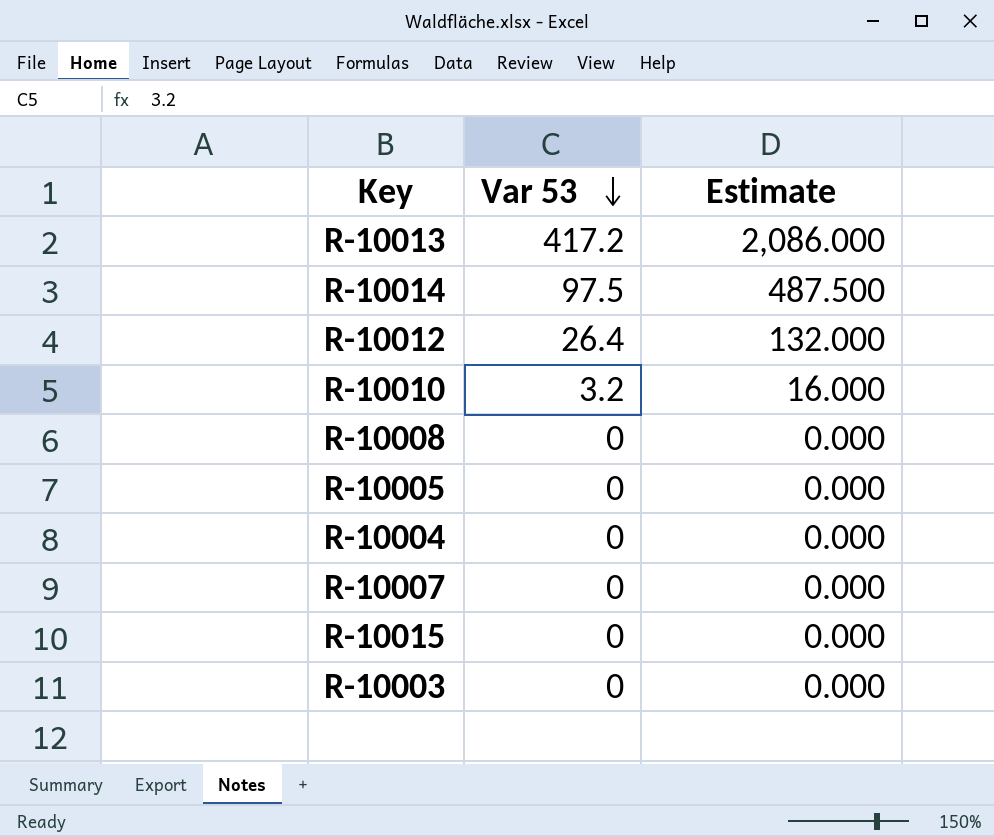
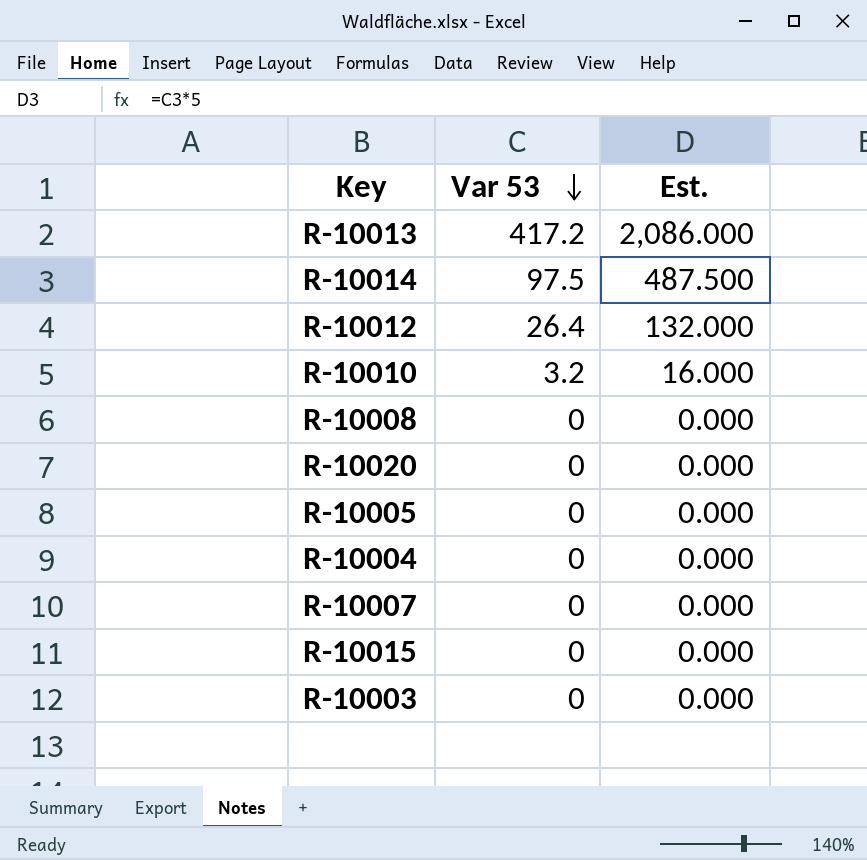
column name: Estimate -> Est.
row R-10020: none -> 0 | 0.000

